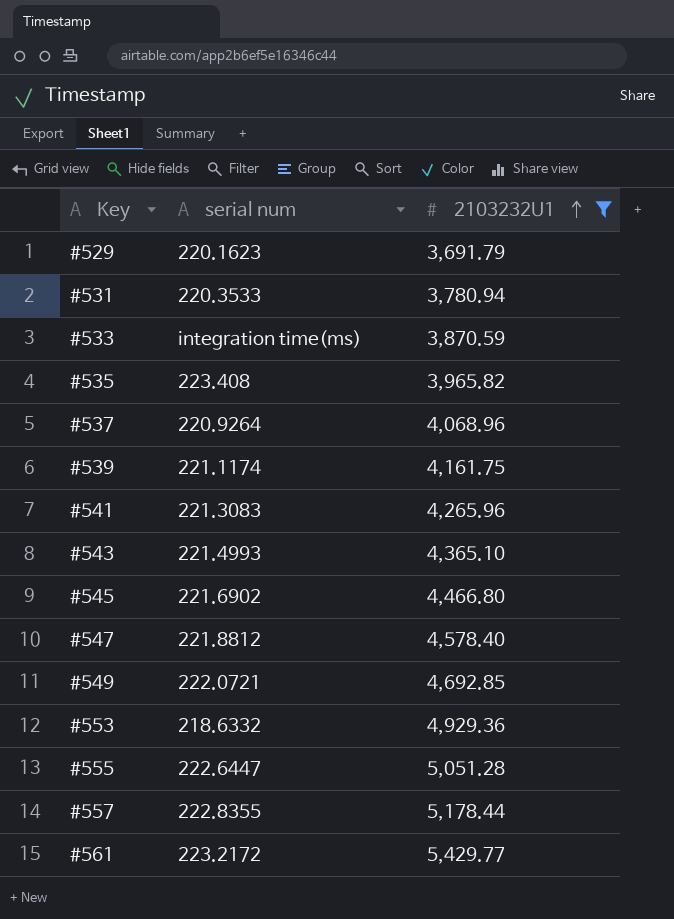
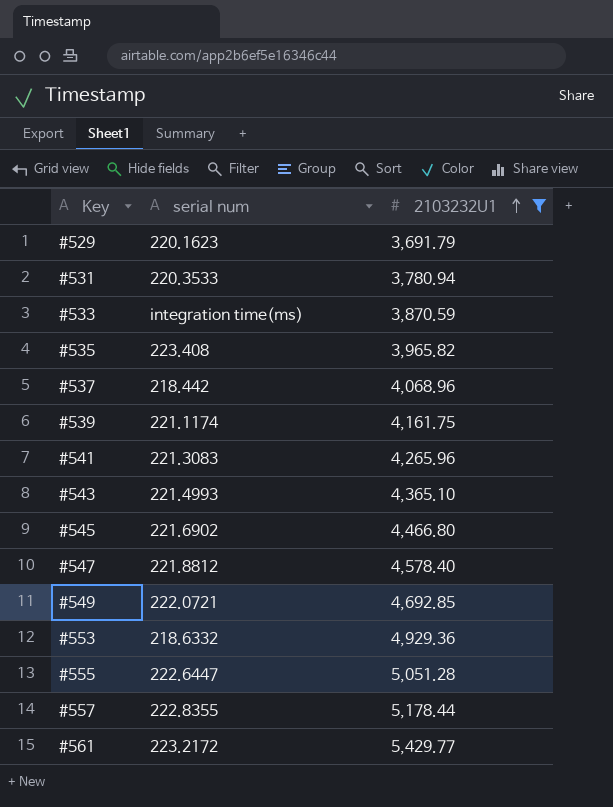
#537 | serial num: 220.9264 -> 218.442

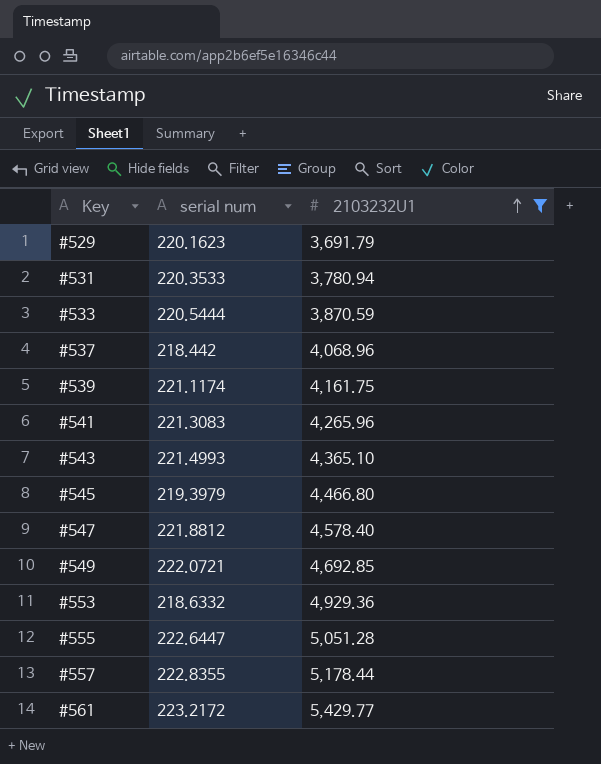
row #535: 223.408 | 3,965.82 -> none
#533 | serial num: integration time(ms) -> 220.5444
#545 | serial num: 221.6902 -> 219.3979

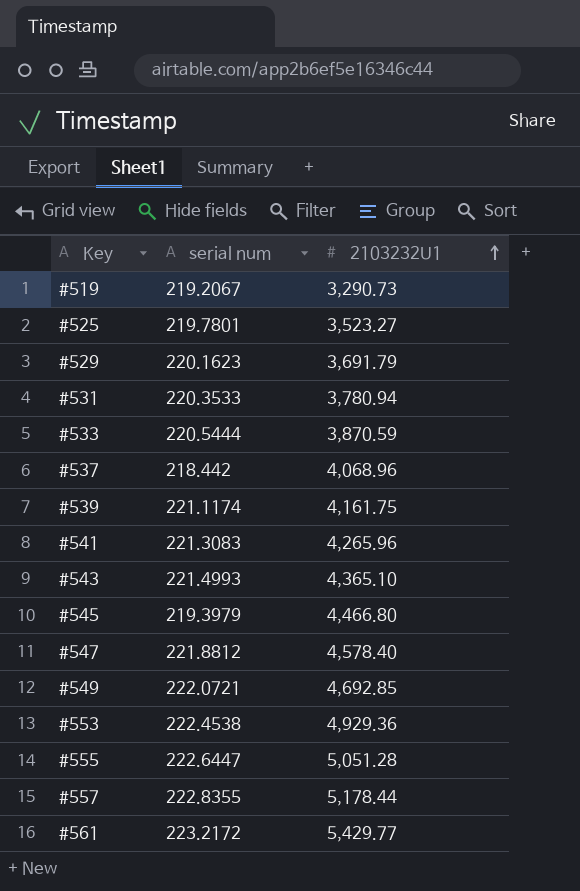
filter: 2103232U1 >= 3,691.79 -> none
#553 | serial num: 218.6332 -> 222.4538

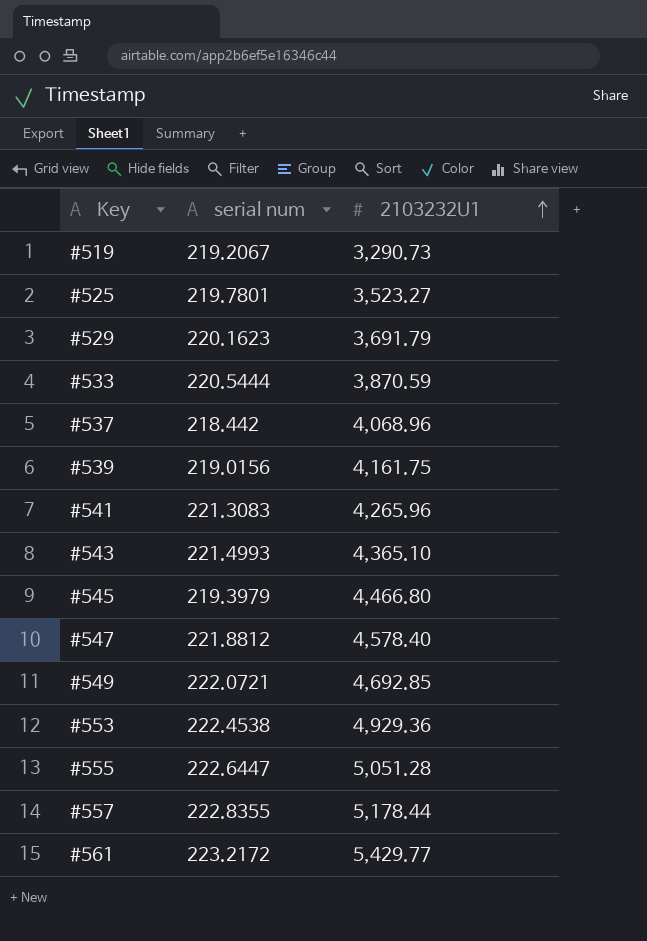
row #531: 220.3533 | 3,780.94 -> none
#539 | serial num: 221.1174 -> 219.0156

